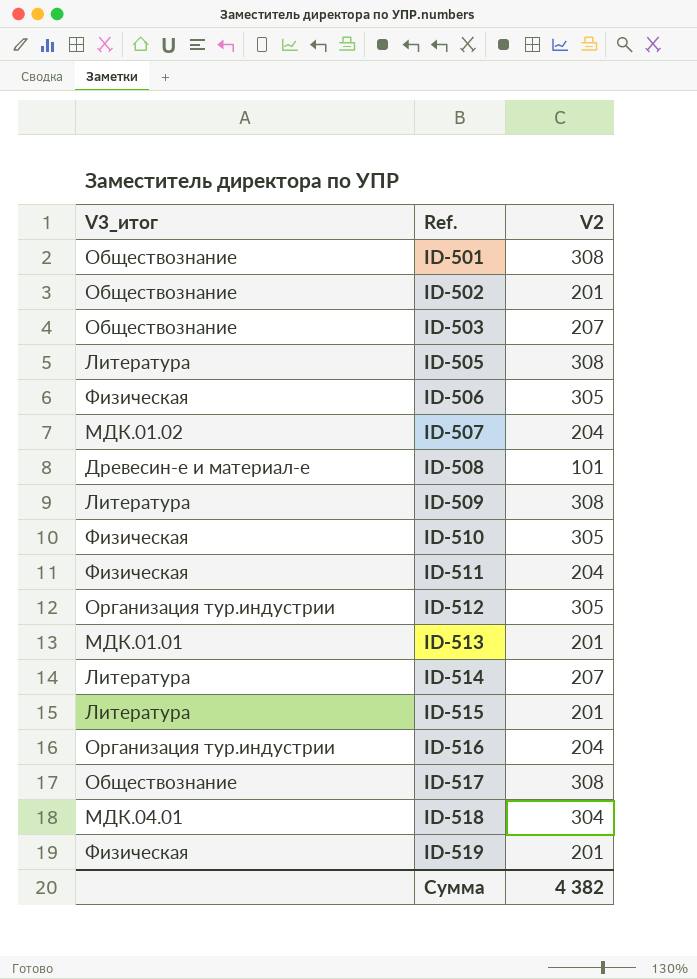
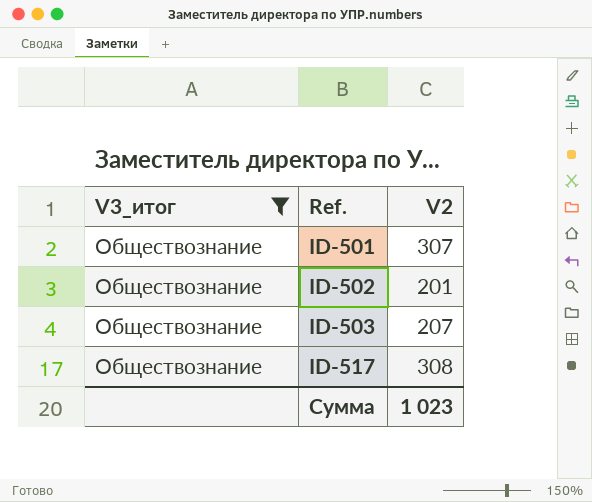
filter: none -> V3_итог = Обществознание
ID-501 | V2: 308 -> 307
Сумма | V2: 4 382 -> 1 023

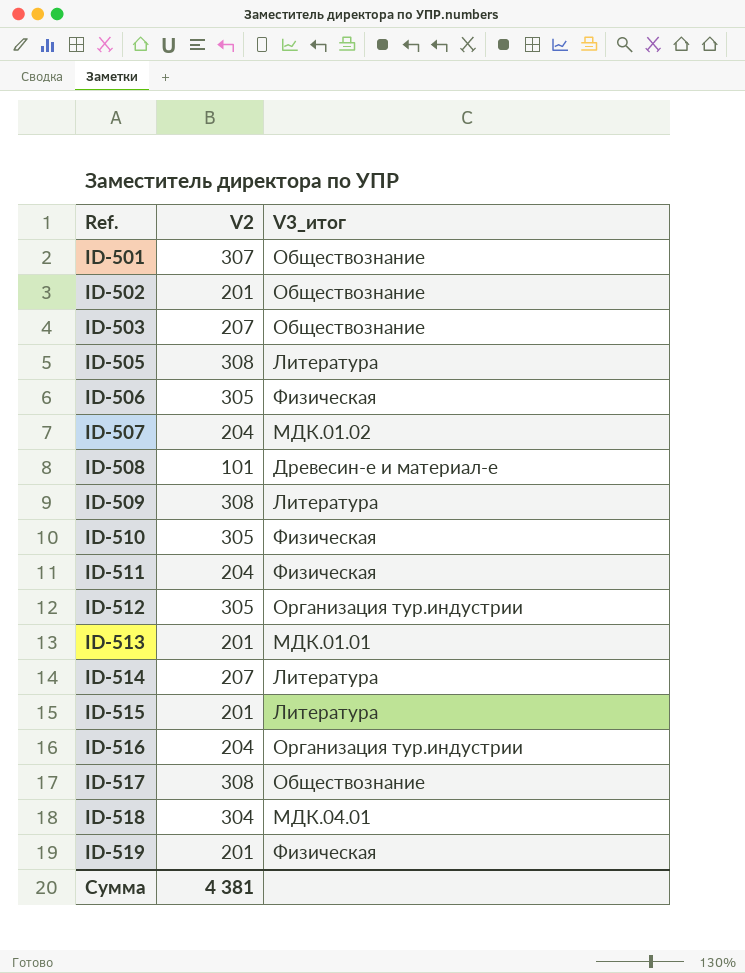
filter: V3_итог = Обществознание -> none
column V3_итог | position: 1 -> 3
Сумма | V2: 1 023 -> 4 381

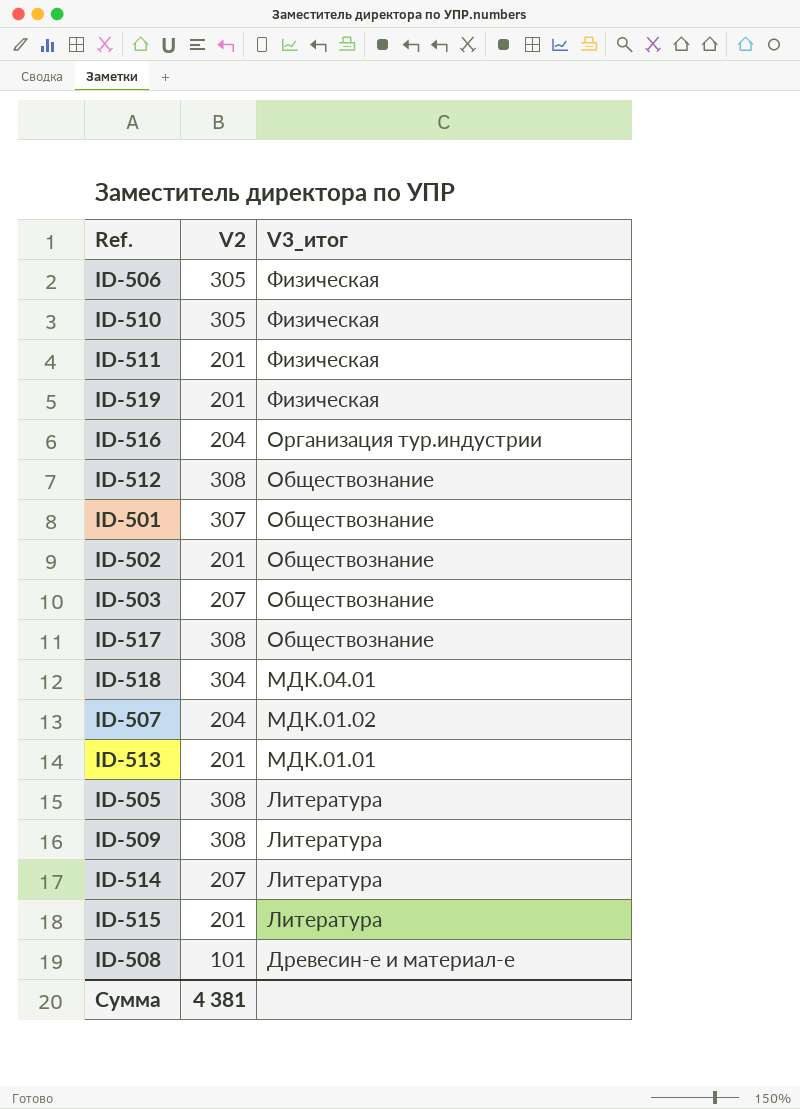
row order: Ref. ascending -> V3_итог descending
ID-511 | V2: 204 -> 201
ID-512 | V2: 305 -> 308
ID-512 | V3_итог: Организация тур.индустрии -> Обществознание

